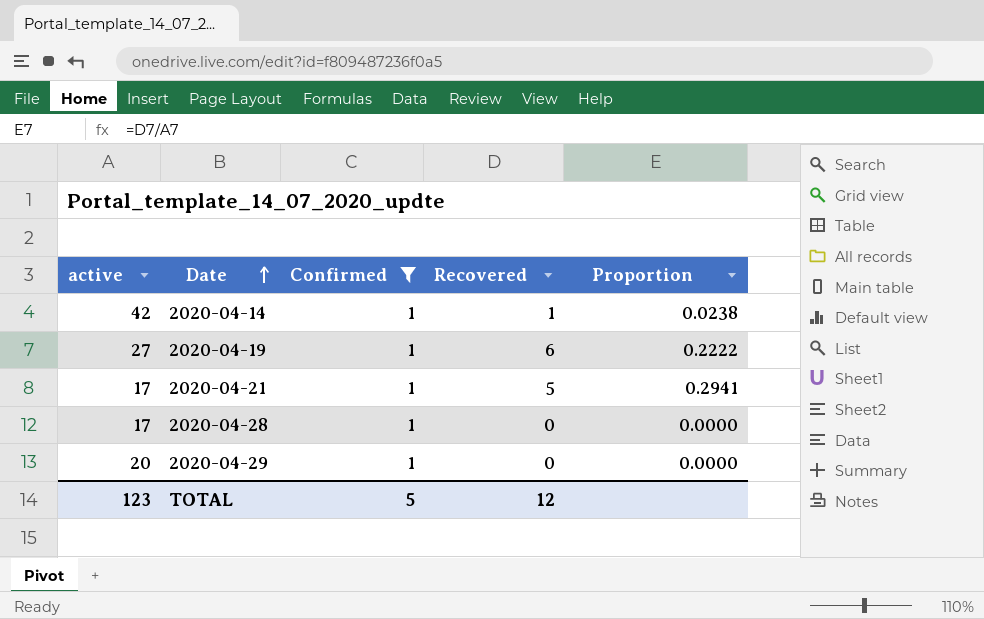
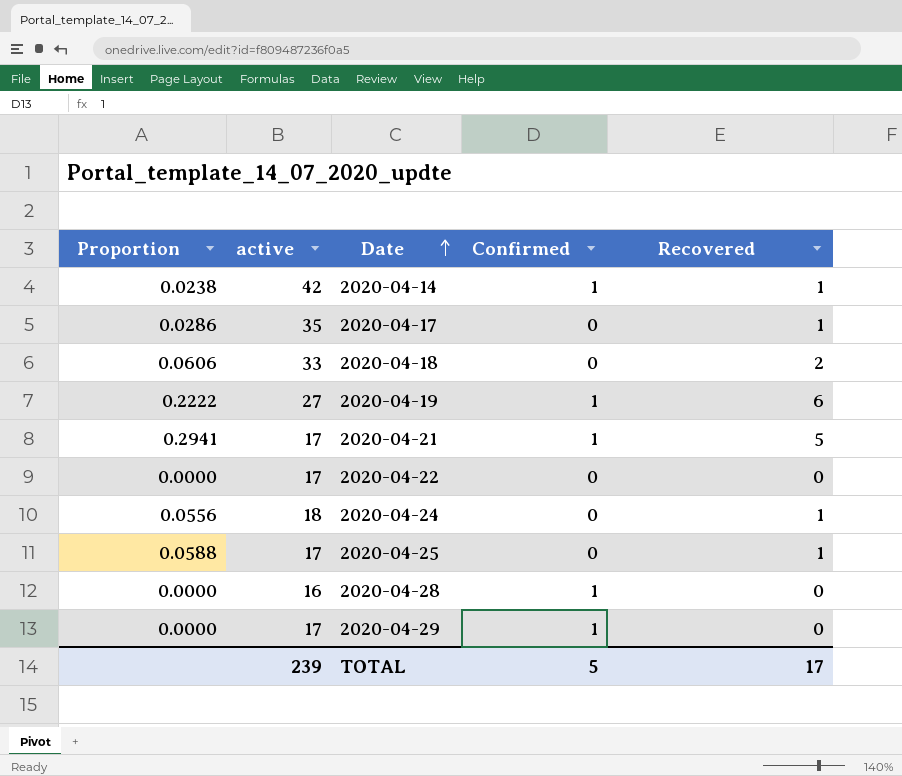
filter: Confirmed = 1 -> none
column Proportion | position: 5 -> 1
2020-04-28 | active: 17 -> 16
2020-04-29 | active: 20 -> 17
TOTAL | active: 123 -> 239
TOTAL | Recovered: 12 -> 17

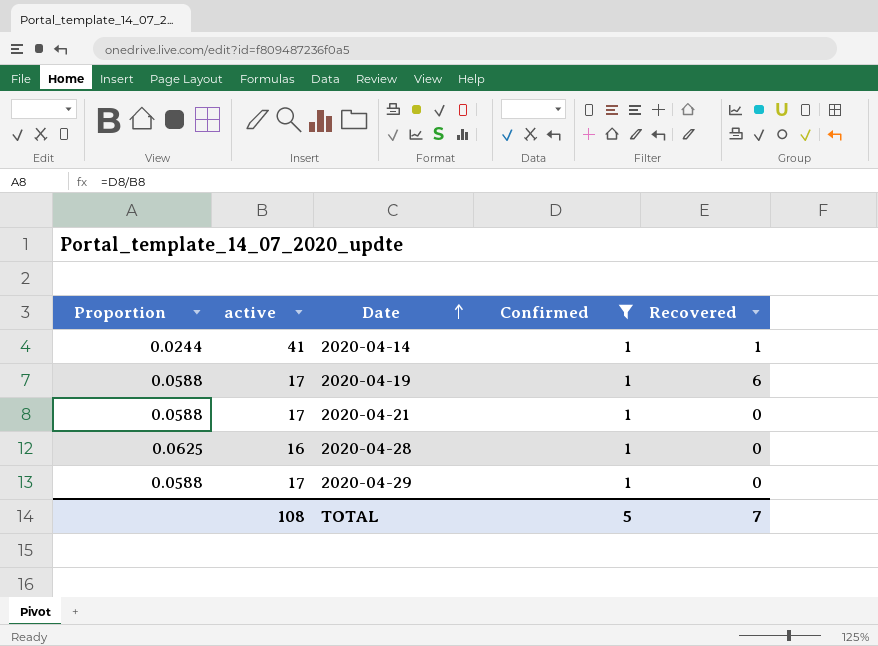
filter: none -> Confirmed = 1
column Proportion | formula: [Recovered] / [active] -> [Confirmed] / [active]
2020-04-14 | active: 42 -> 41
2020-04-19 | active: 27 -> 17
2020-04-21 | Recovered: 5 -> 0
TOTAL | active: 239 -> 108
TOTAL | Recovered: 17 -> 7

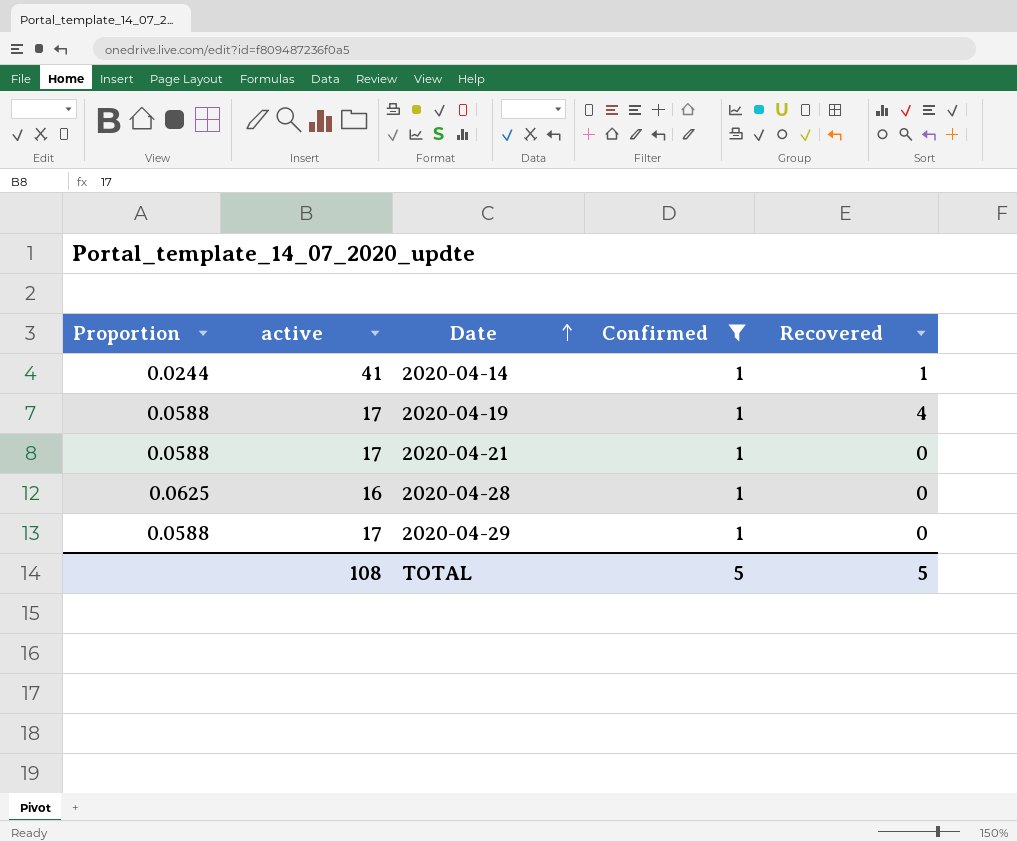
2020-04-19 | Recovered: 6 -> 4
TOTAL | Recovered: 7 -> 5

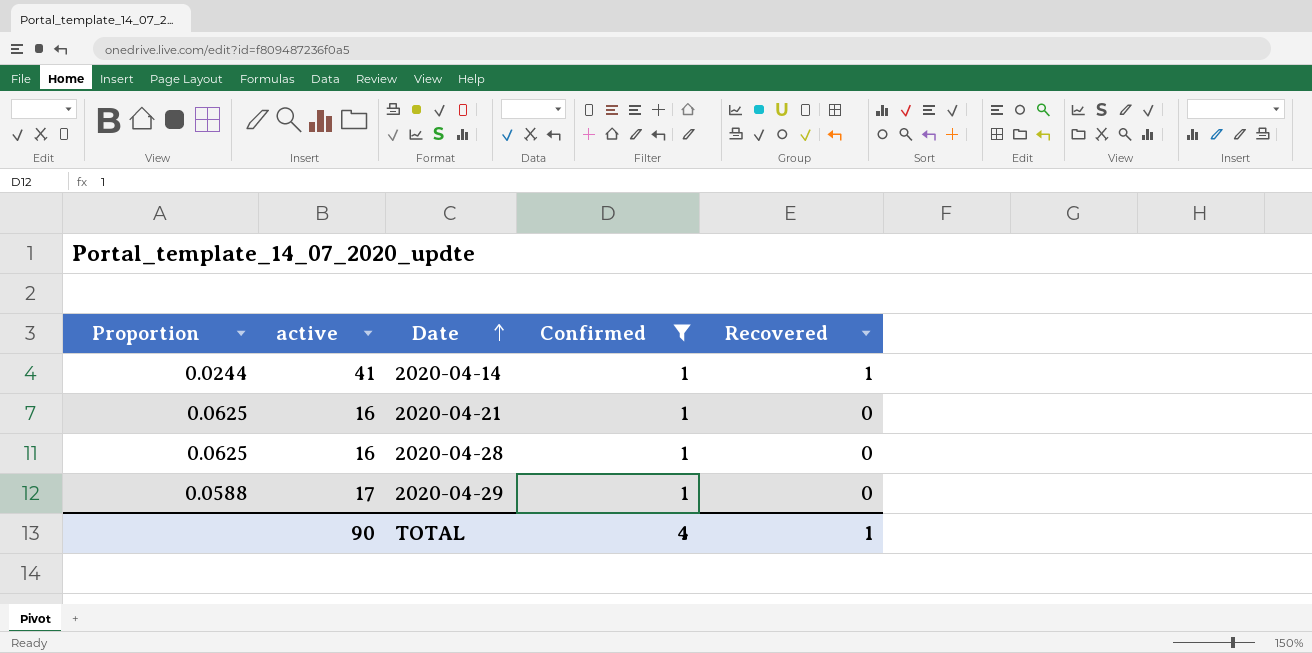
row 2020-04-19: 0.0588 | 17 | 1 | 4 -> none
2020-04-21 | Proportion: 0.0588 -> 0.0625
2020-04-21 | active: 17 -> 16
TOTAL | active: 108 -> 90
TOTAL | Confirmed: 5 -> 4
TOTAL | Recovered: 5 -> 1

